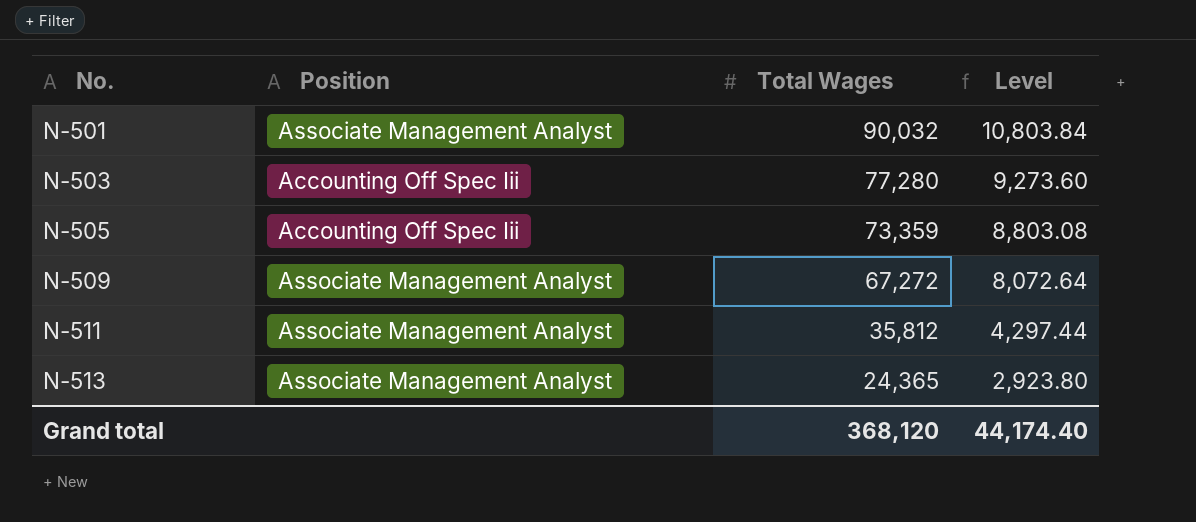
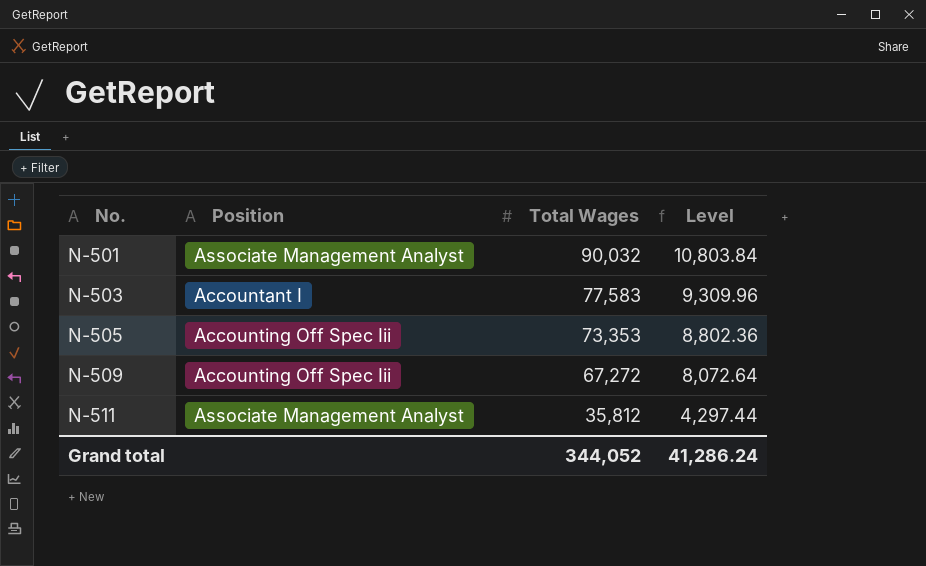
row N-513: Associate Management Analyst | 24,365 | 2,923.80 -> none
N-503 | Position: Accounting Off Spec Iii -> Accountant I
N-503 | Total Wages: 77,280 -> 77,583
N-503 | Level: 9,273.60 -> 9,309.96
N-505 | Total Wages: 73,359 -> 73,353
N-505 | Level: 8,803.08 -> 8,802.36
N-509 | Position: Associate Management Analyst -> Accounting Off Spec Iii
Grand total | Total Wages: 368,120 -> 344,052
Grand total | Level: 44,174.40 -> 41,286.24

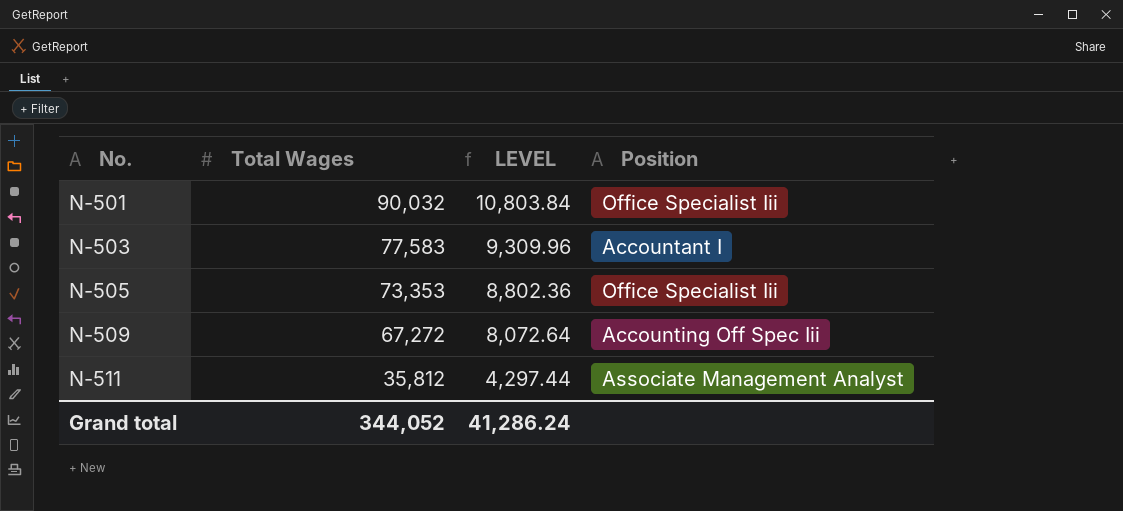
column name: Level -> LEVEL
column Position | position: 2 -> 4
N-501 | Position: Associate Management Analyst -> Office Specialist Iii
N-505 | Position: Accounting Off Spec Iii -> Office Specialist Iii

